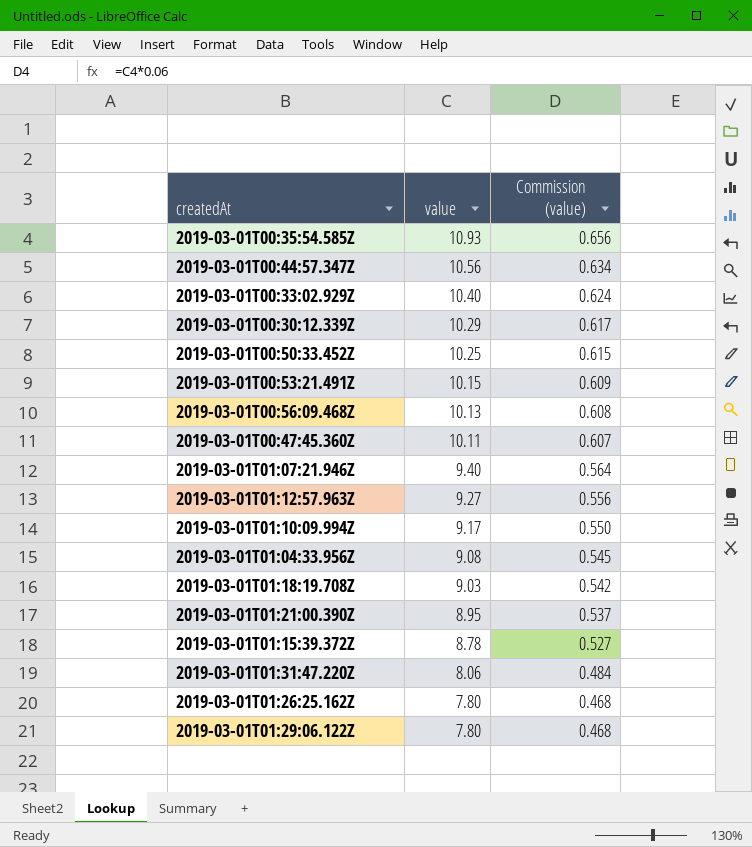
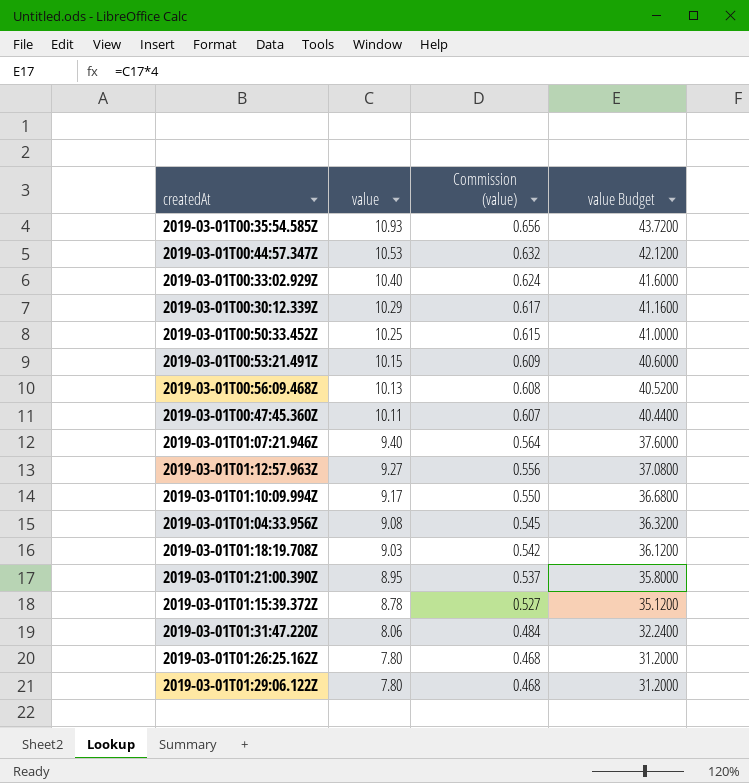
column value Budget | formula: none -> [value] * 4
2019-03-01T00:44:57.347Z | value: 10.56 -> 10.53
2019-03-01T00:44:57.347Z | Commission (value): 0.634 -> 0.632

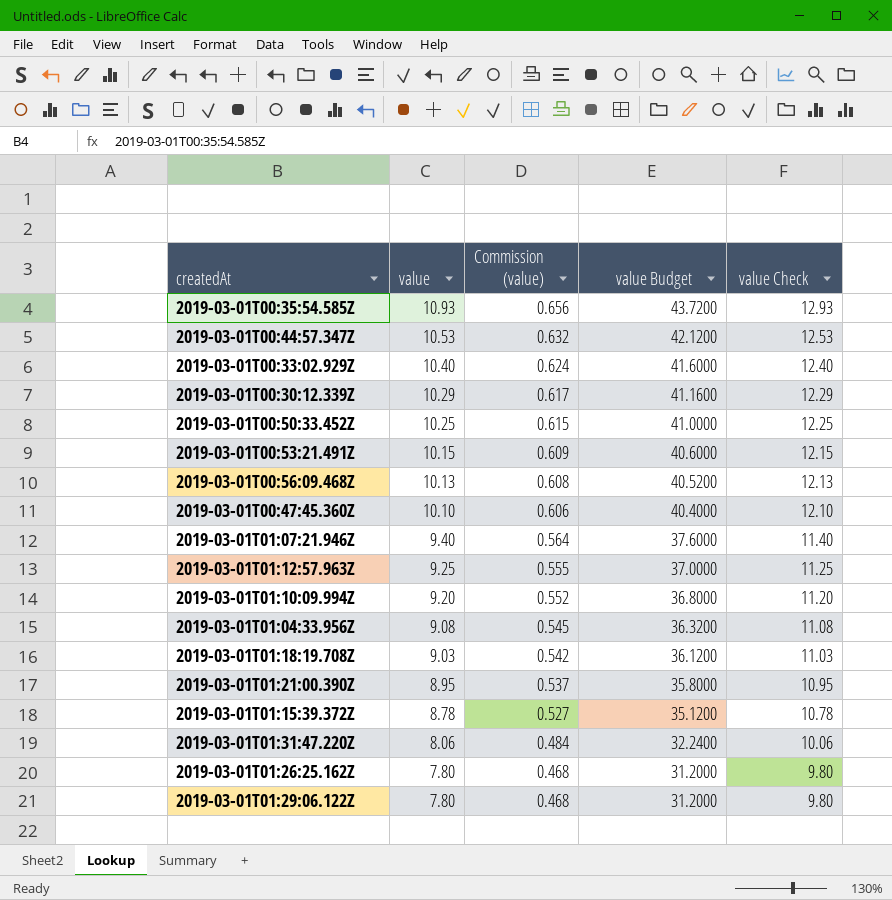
column value Check | formula: none -> [value] + 2
2019-03-01T00:47:45.360Z | value: 10.11 -> 10.10
2019-03-01T00:47:45.360Z | Commission (value): 0.607 -> 0.606
2019-03-01T00:47:45.360Z | value Budget: 40.4400 -> 40.4000
2019-03-01T01:12:57.963Z | value: 9.27 -> 9.25
2019-03-01T01:12:57.963Z | Commission (value): 0.556 -> 0.555
2019-03-01T01:12:57.963Z | value Budget: 37.0800 -> 37.0000
2019-03-01T01:10:09.994Z | value: 9.17 -> 9.20
2019-03-01T01:10:09.994Z | Commission (value): 0.550 -> 0.552
2019-03-01T01:10:09.994Z | value Budget: 36.6800 -> 36.8000

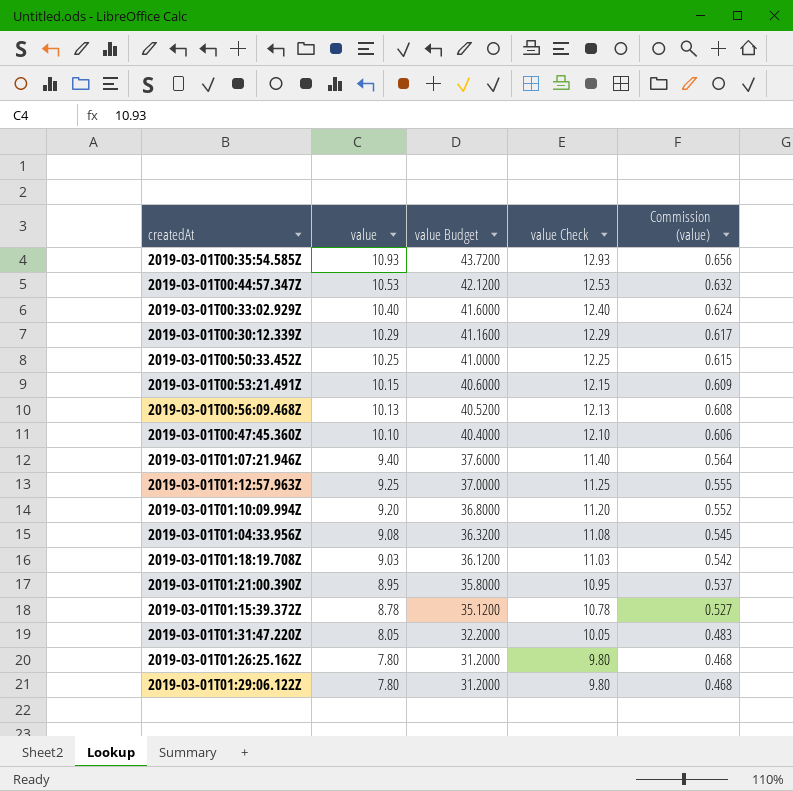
column Commission (value) | position: 3 -> 5
2019-03-01T01:31:47.220Z | value: 8.06 -> 8.05
2019-03-01T01:31:47.220Z | value Budget: 32.2400 -> 32.2000
2019-03-01T01:31:47.220Z | value Check: 10.06 -> 10.05
2019-03-01T01:31:47.220Z | Commission (value): 0.484 -> 0.483

